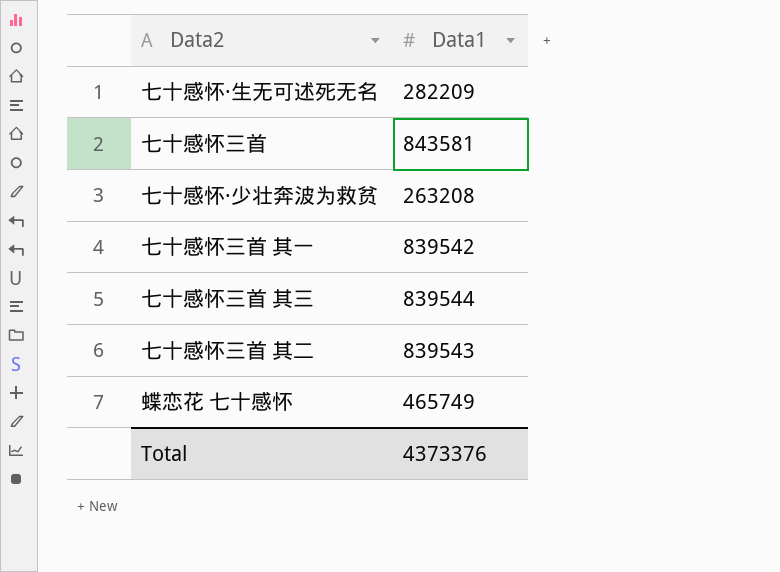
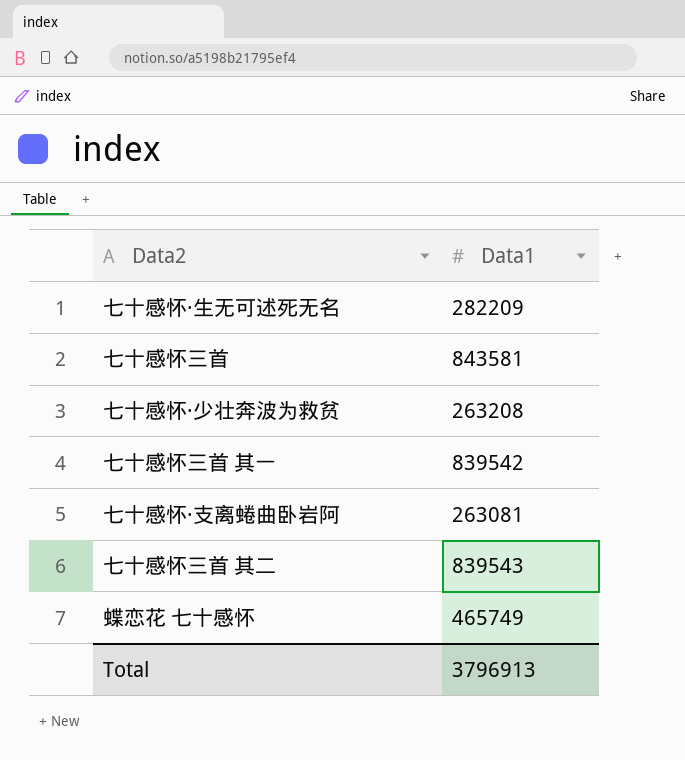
row 七十感怀三首 其三: 839544 -> none
row 七十感怀·支离蜷曲卧岩阿: none -> 263081
Total | Data1: 4373376 -> 3796913

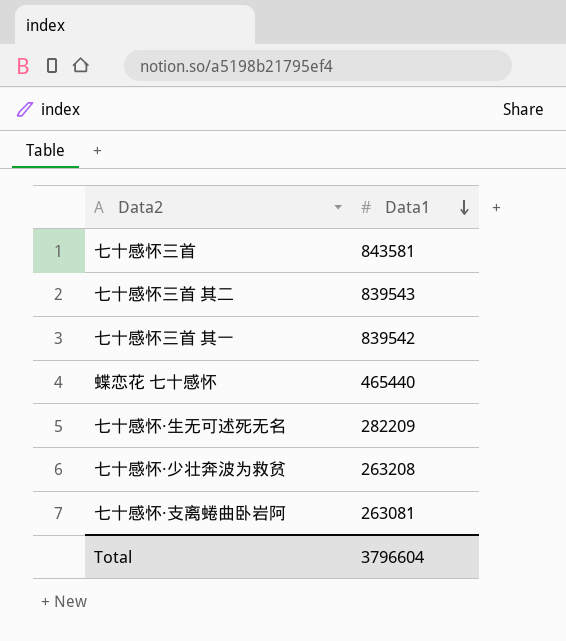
row order: none -> Data1 descending
蝶恋花 七十感怀 | Data1: 465749 -> 465440
Total | Data1: 3796913 -> 3796604

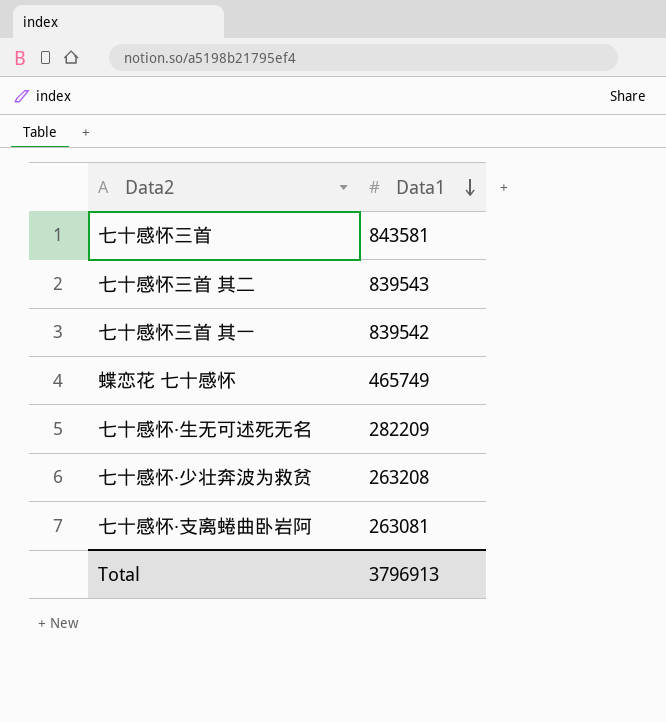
蝶恋花 七十感怀 | Data1: 465440 -> 465749
Total | Data1: 3796604 -> 3796913

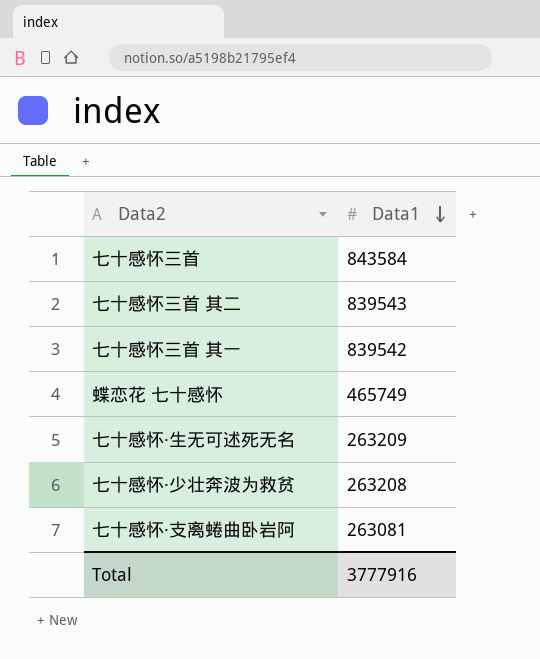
七十感怀三首 | Data1: 843581 -> 843584
七十感怀·生无可述死无名 | Data1: 282209 -> 263209
Total | Data1: 3796913 -> 3777916

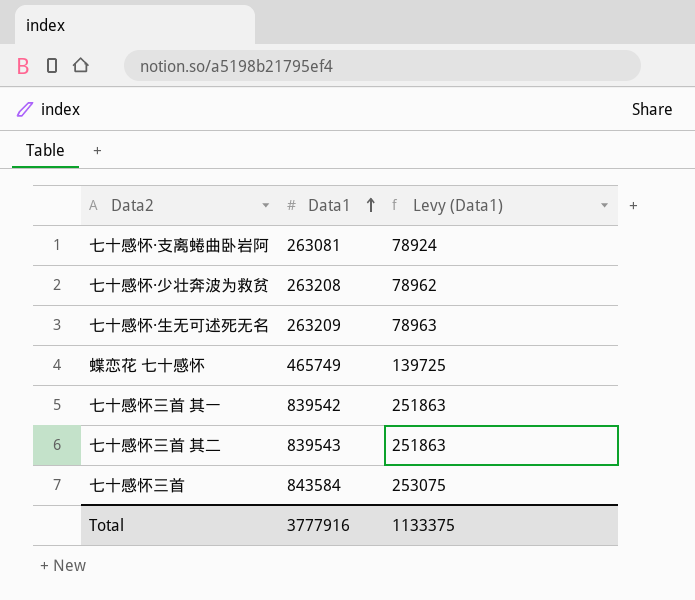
row order: Data1 descending -> Data1 ascending
column Levy (Data1) | formula: none -> [Data1] * 0.3

